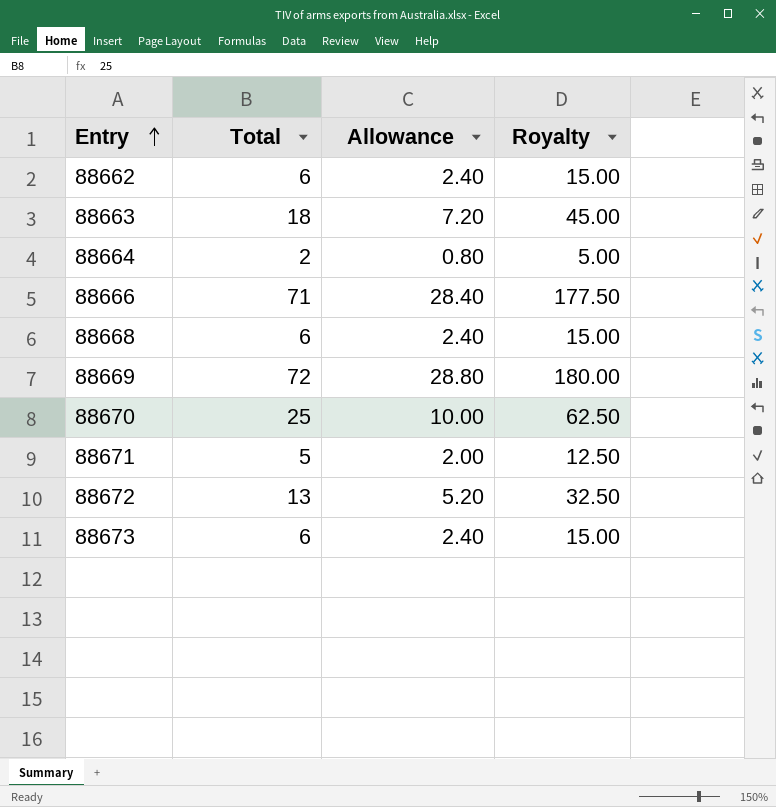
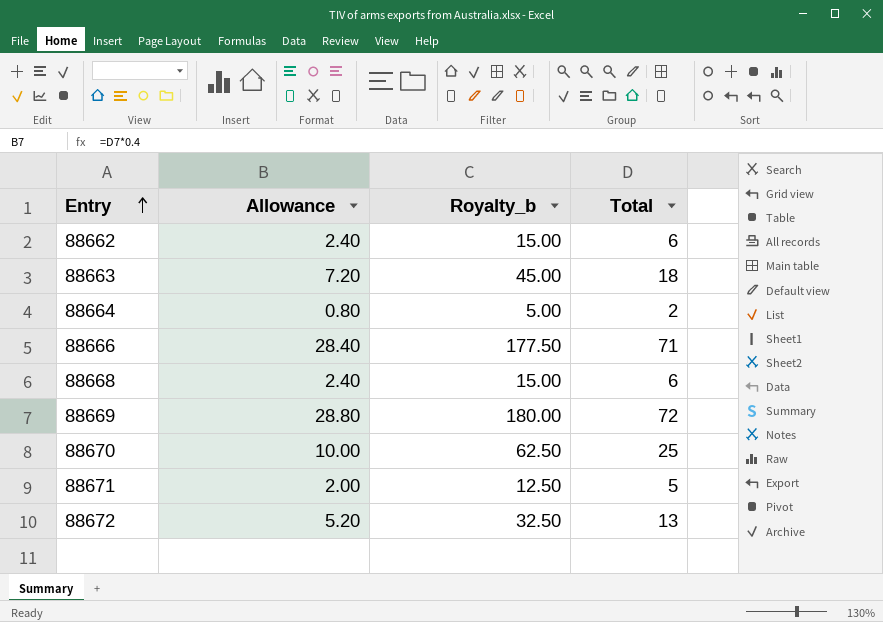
column name: Royalty -> Royalty_b
column Total | position: 2 -> 4
row 88673: 6 | 2.40 | 15.00 -> none

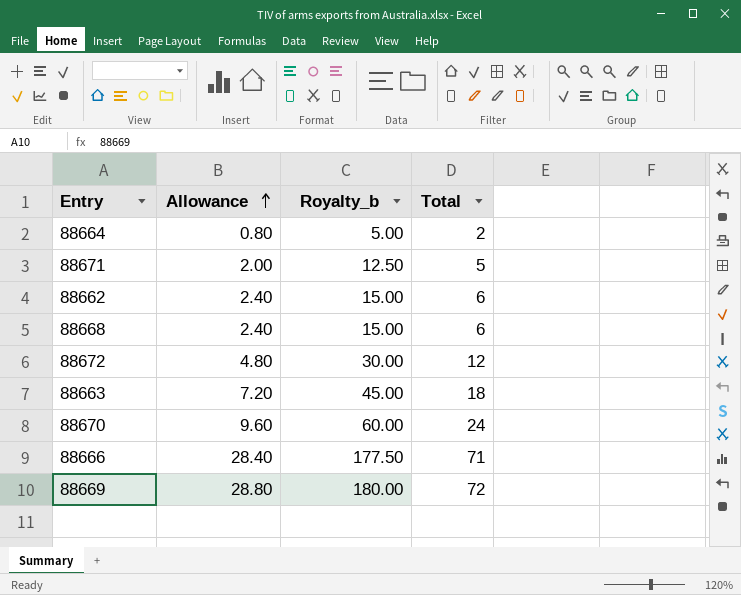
row order: Entry ascending -> Allowance ascending
88672 | Allowance: 5.20 -> 4.80
88672 | Royalty_b: 32.50 -> 30.00
88672 | Total: 13 -> 12
88670 | Allowance: 10.00 -> 9.60
88670 | Royalty_b: 62.50 -> 60.00
88670 | Total: 25 -> 24

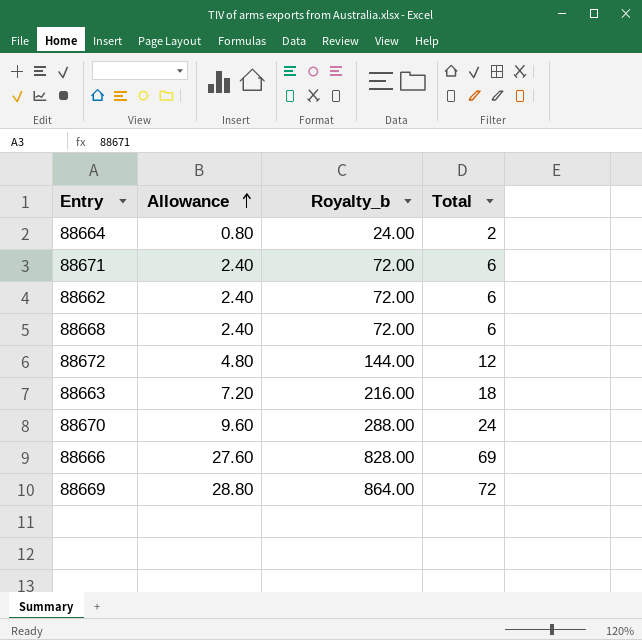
column Royalty_b | formula: [Total] * 2.5 -> [Total] * 12
88671 | Allowance: 2.00 -> 2.40
88671 | Total: 5 -> 6
88666 | Allowance: 28.40 -> 27.60
88666 | Total: 71 -> 69

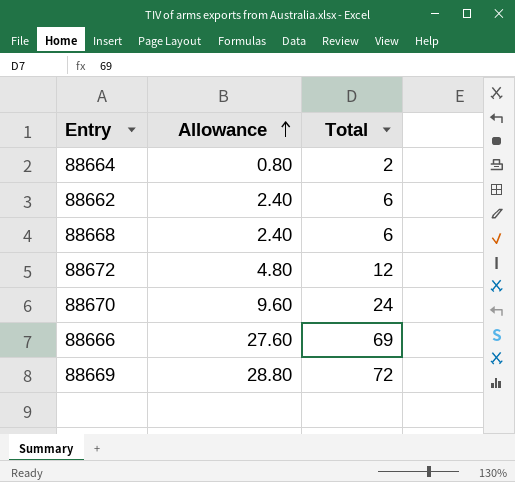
column Royalty_b | formula: [Total] * 12 -> none
row 88671: 2.40 | 72.00 | 6 -> none
row 88663: 7.20 | 216.00 | 18 -> none

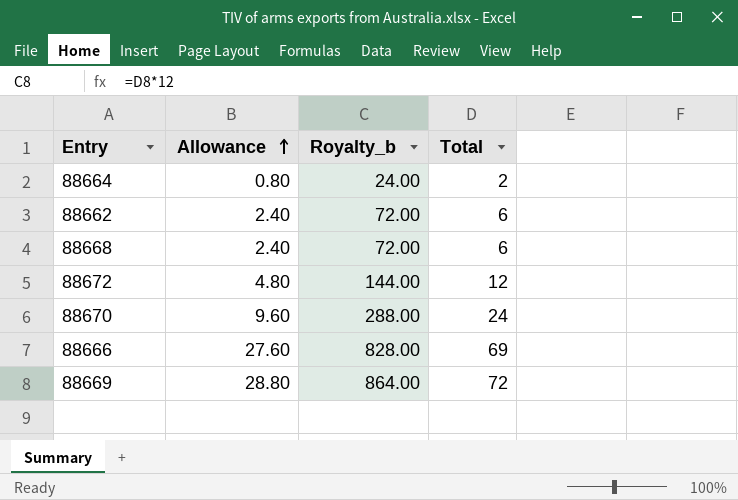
column Royalty_b | formula: none -> [Total] * 12

